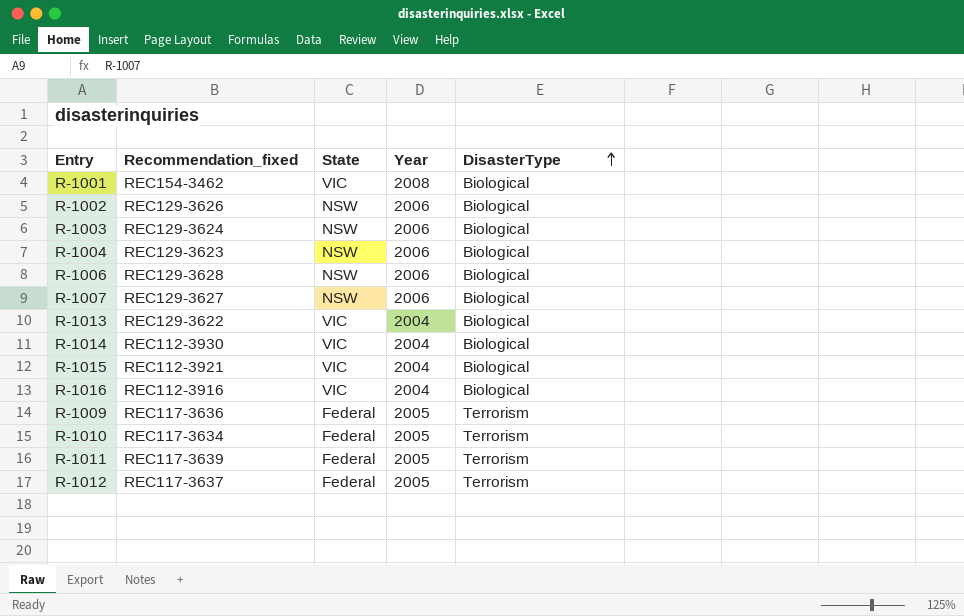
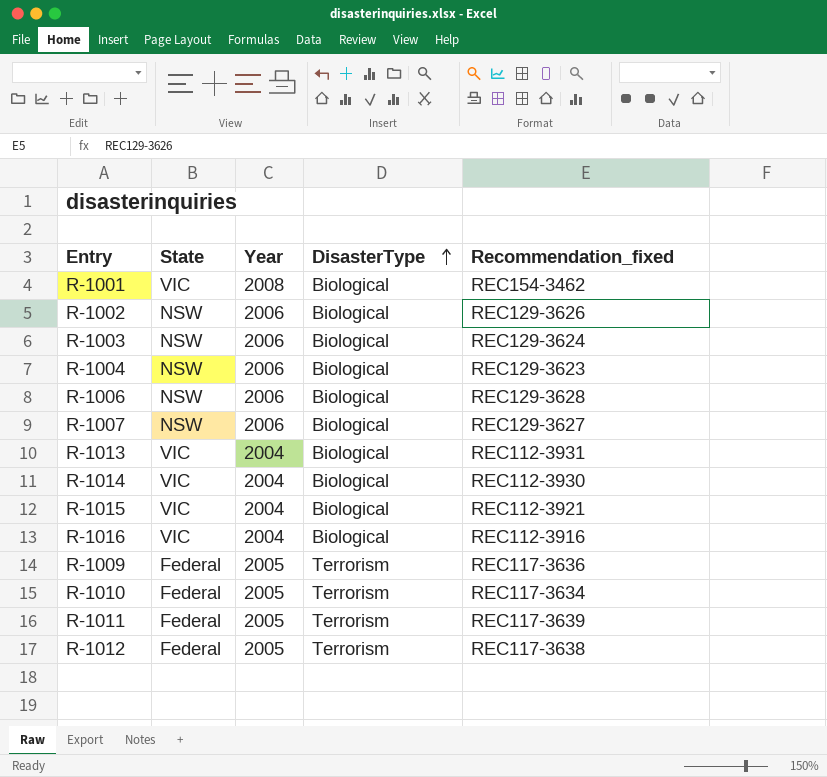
column Recommendation_fixed | position: 2 -> 5
R-1013 | Recommendation_fixed: REC129-3622 -> REC112-3931
R-1012 | Recommendation_fixed: REC117-3637 -> REC117-3638

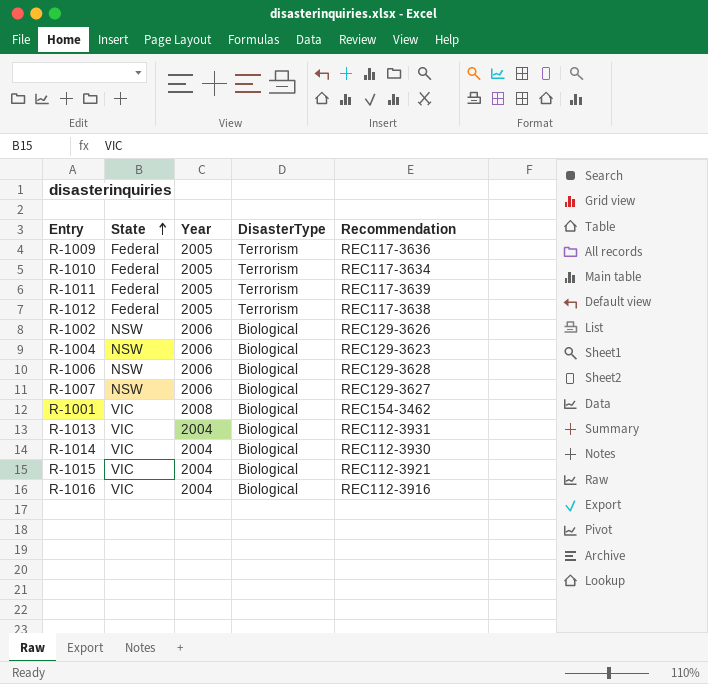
row order: DisasterType ascending -> State ascending
column name: Recommendation_fixed -> Recommendation
row R-1003: NSW | 2006 | Biological | REC129-3624 -> none

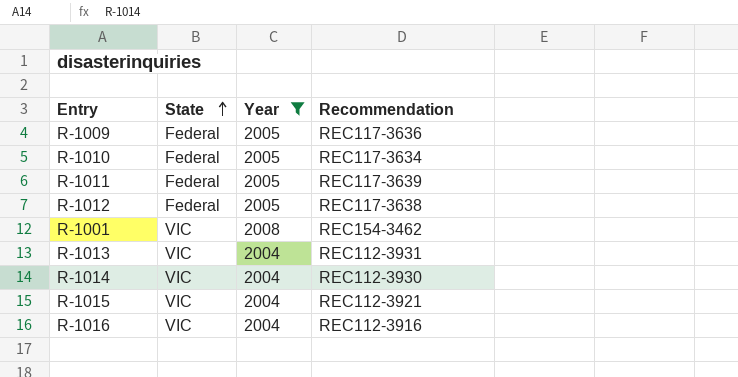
filter: none -> Year != 2006
column DisasterType | position: 4 -> none

